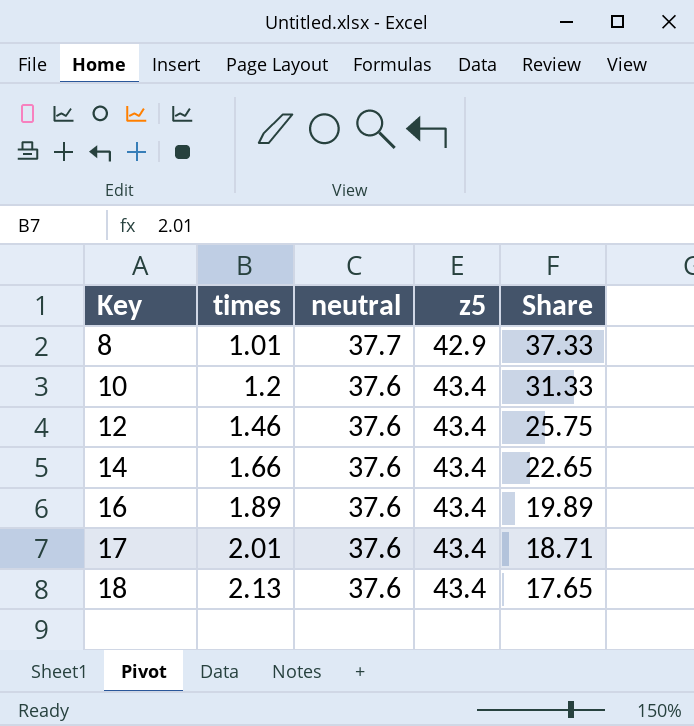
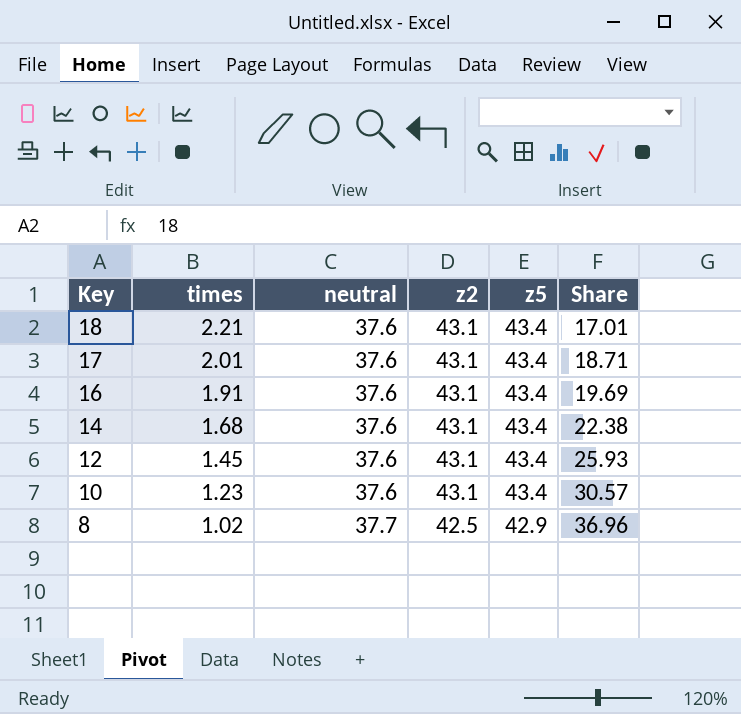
row order: Key ascending -> Key descending
column z2 | position: none -> 4
18 | times: 2.13 -> 2.21
18 | Share: 17.65 -> 17.01
16 | times: 1.89 -> 1.91
16 | Share: 19.89 -> 19.69
14 | times: 1.66 -> 1.68
14 | Share: 22.65 -> 22.38
12 | times: 1.46 -> 1.45
12 | Share: 25.75 -> 25.93
10 | times: 1.2 -> 1.23
10 | Share: 31.33 -> 30.57
8 | times: 1.01 -> 1.02
8 | Share: 37.33 -> 36.96

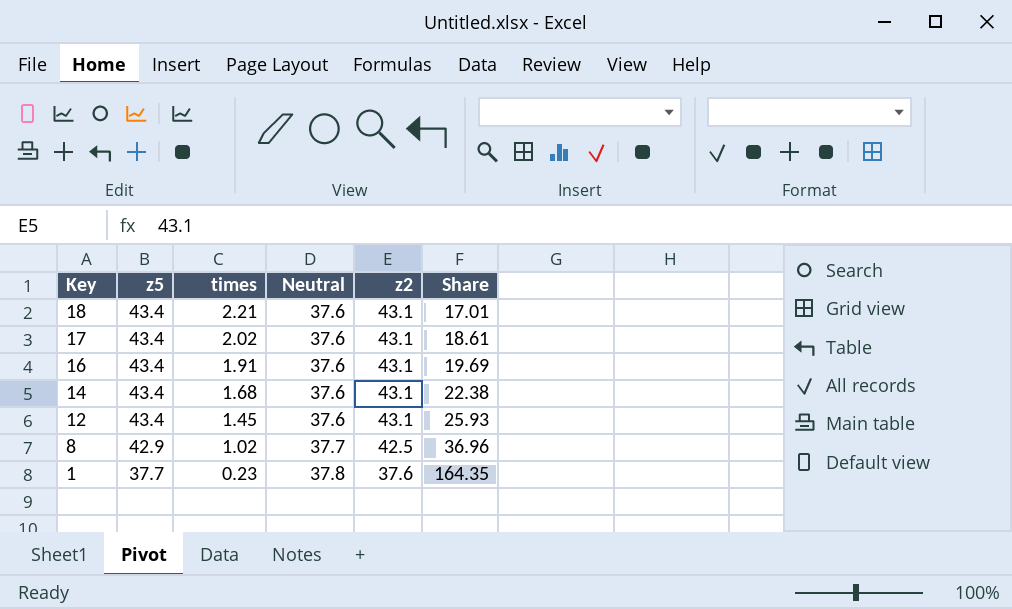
column z5 | position: 5 -> 2
column name: neutral -> Neutral
row 10: 1.23 | 37.6 | 43.1 | 43.4 | 30.57 -> none
17 | times: 2.01 -> 2.02
17 | Share: 18.71 -> 18.61
row 1: none -> 37.7 | 0.23 | 37.8 | 37.6 | 164.35

